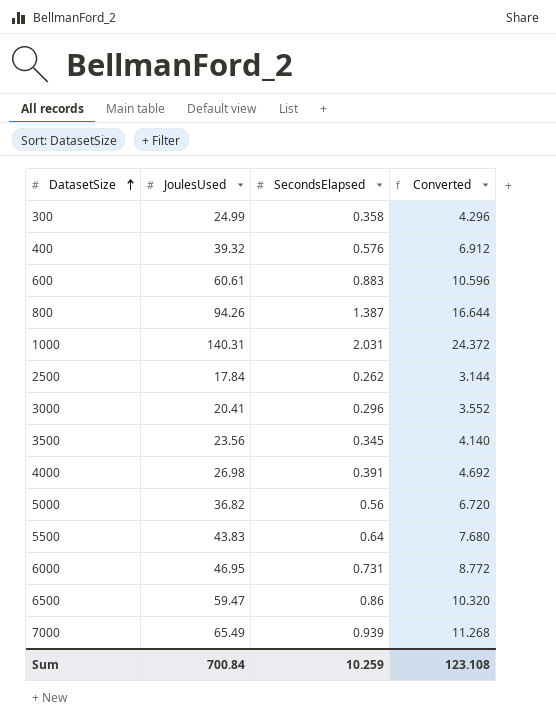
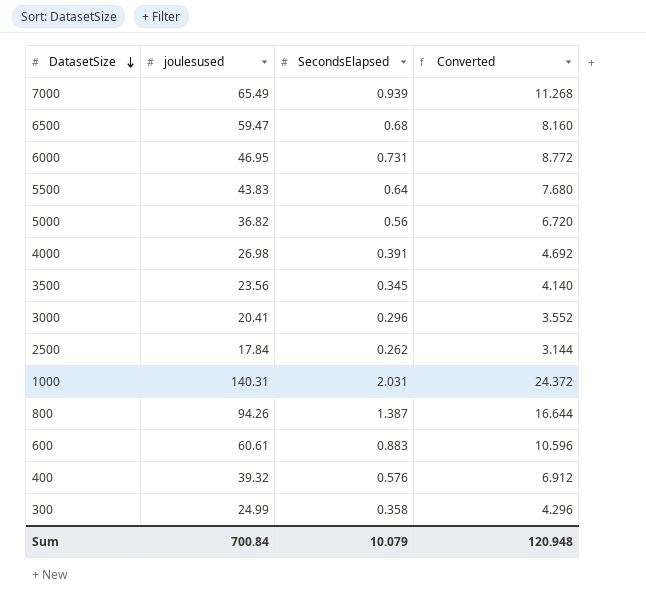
row order: DatasetSize ascending -> DatasetSize descending
column name: JoulesUsed -> joulesused
6500 | SecondsElapsed: 0.86 -> 0.68
6500 | Converted: 10.320 -> 8.160
Sum | SecondsElapsed: 10.259 -> 10.079
Sum | Converted: 123.108 -> 120.948

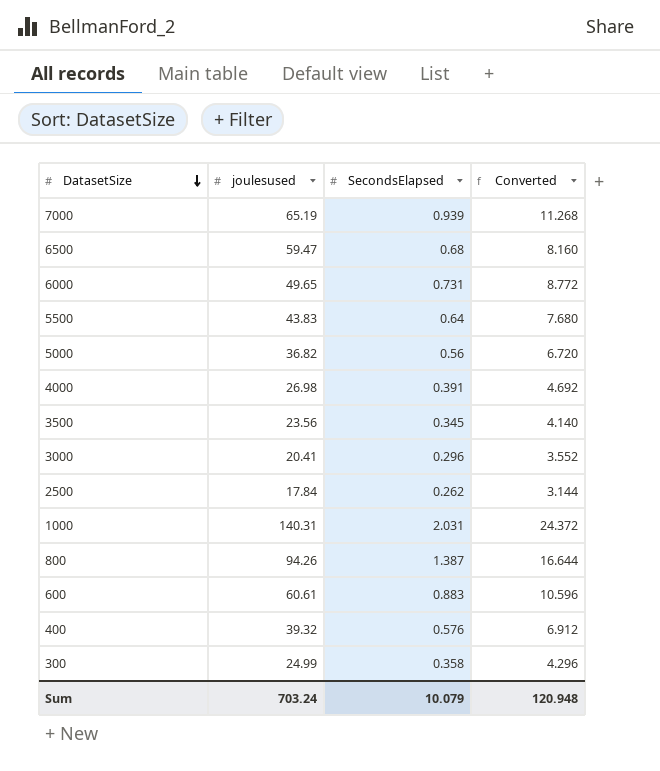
7000 | joulesused: 65.49 -> 65.19
6000 | joulesused: 46.95 -> 49.65
Sum | joulesused: 700.84 -> 703.24

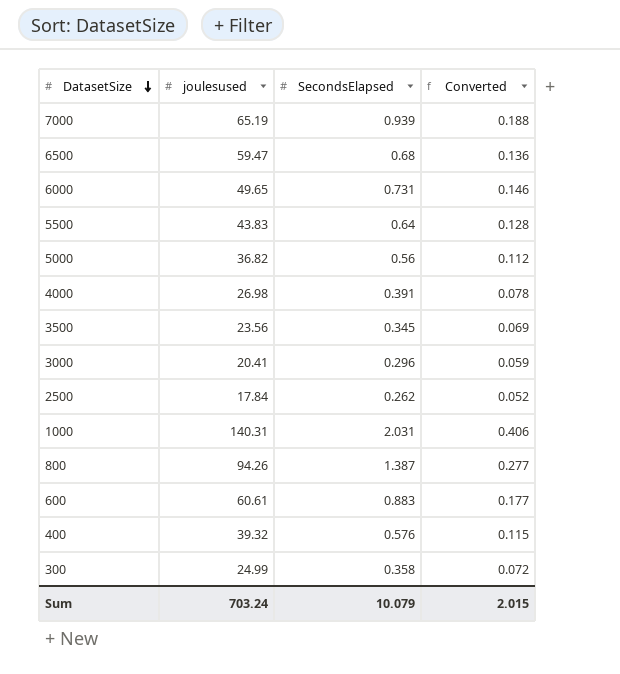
column Converted | formula: [SecondsElapsed] * 12 -> [SecondsElapsed] * 0.2
Sum | Converted: 120.948 -> 2.015

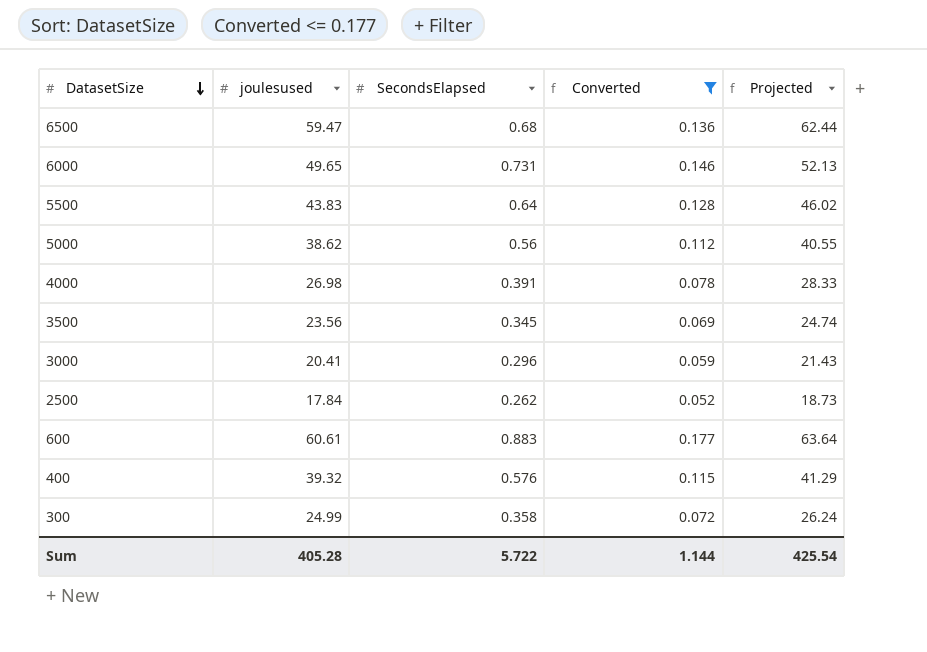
filter: none -> Converted <= 0.177
column Projected | formula: none -> [joulesused] * 1.05
5000 | joulesused: 36.82 -> 38.62
Sum | joulesused: 703.24 -> 405.28
Sum | SecondsElapsed: 10.079 -> 5.722
Sum | Converted: 2.015 -> 1.144

